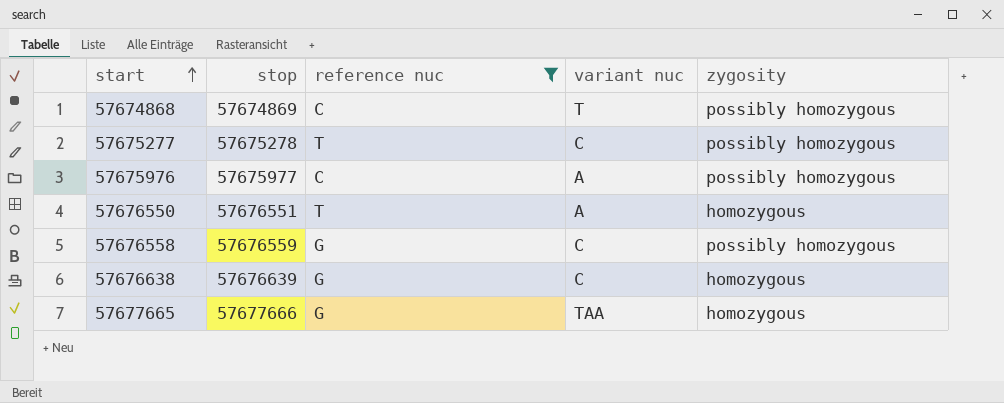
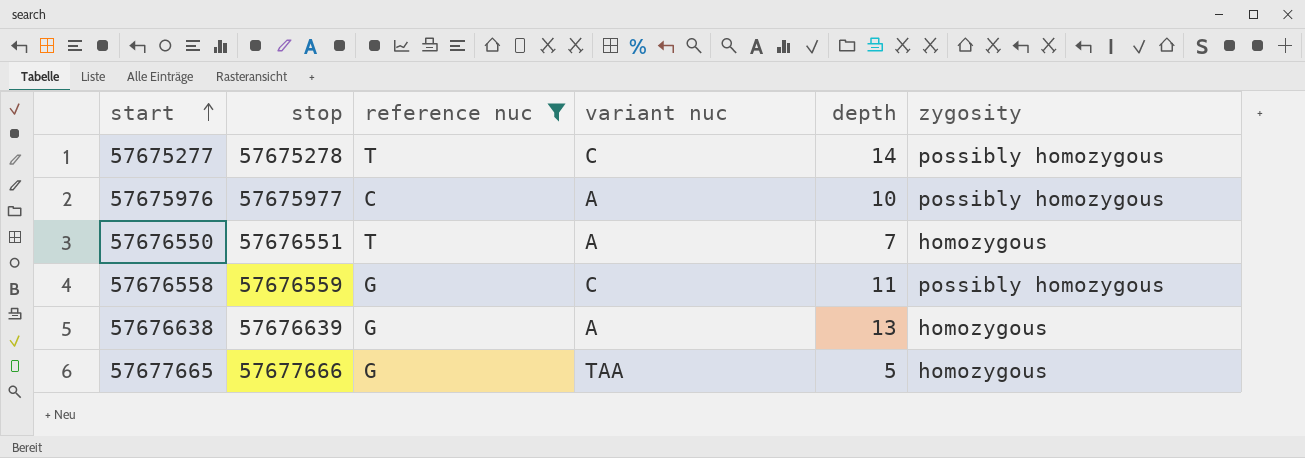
column depth | position: none -> 5
row 57674868: 57674869 | C | T | possibly homozygous -> none
57676638 | variant nuc: C -> A

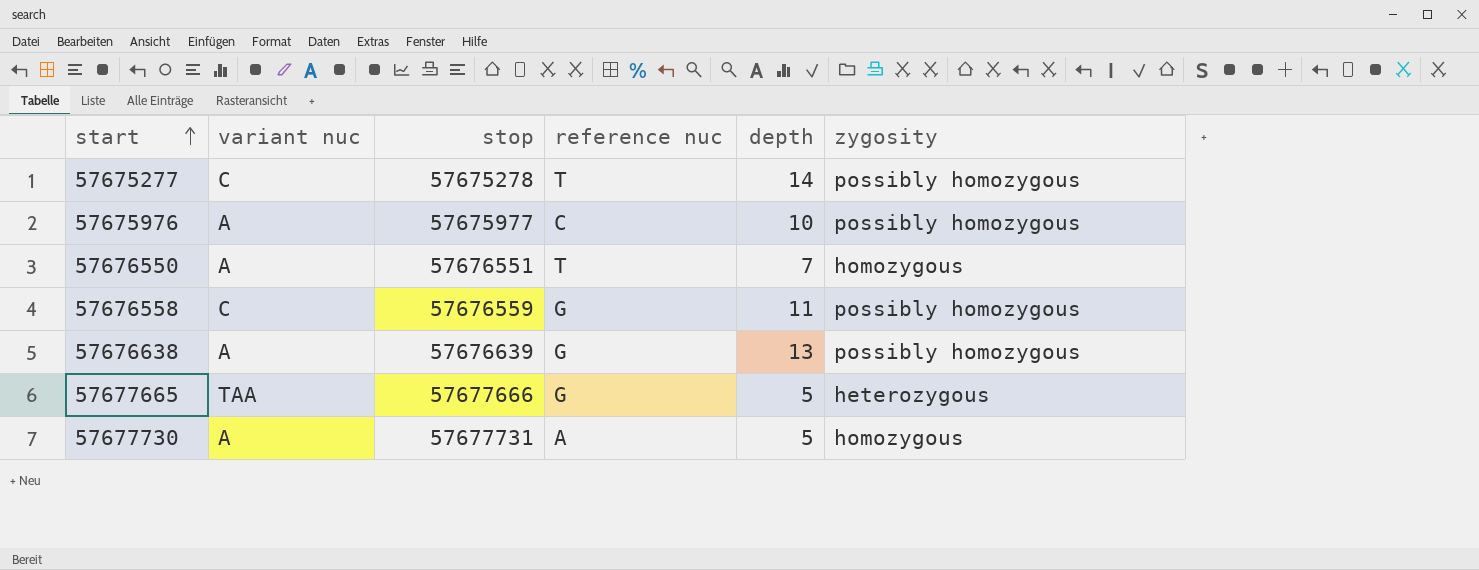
filter: reference nuc != A -> none
column variant nuc | position: 4 -> 2
57676638 | zygosity: homozygous -> possibly homozygous
57677665 | zygosity: homozygous -> heterozygous

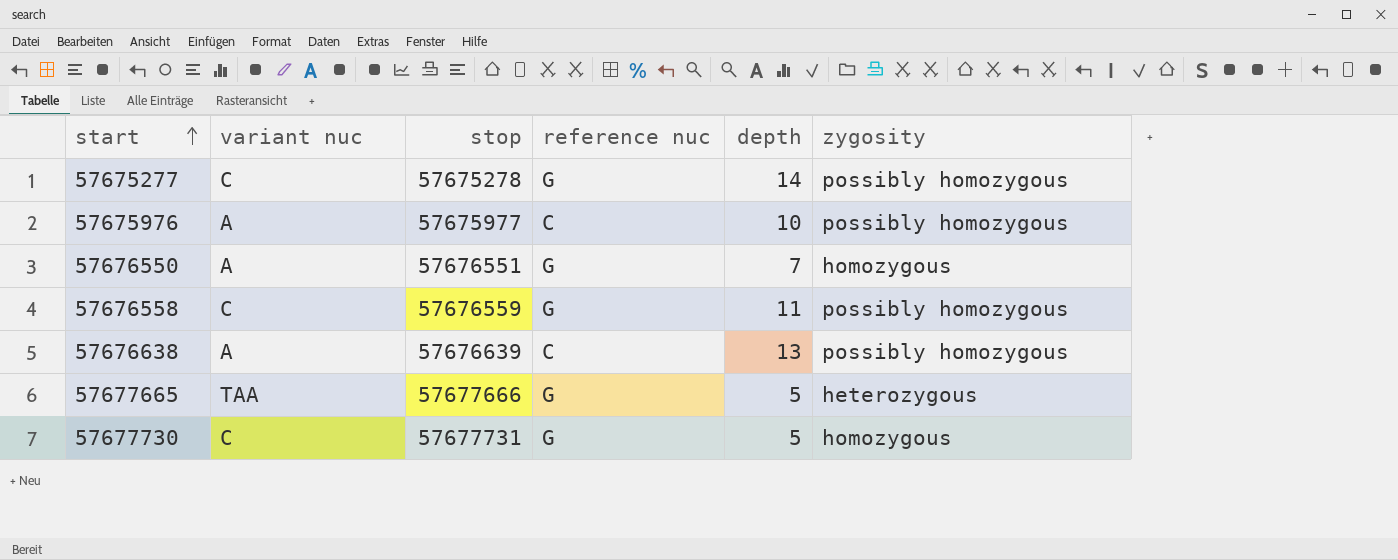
57675277 | reference nuc: T -> G
57676550 | reference nuc: T -> G
57676638 | reference nuc: G -> C
57677730 | variant nuc: A -> C
57677730 | reference nuc: A -> G

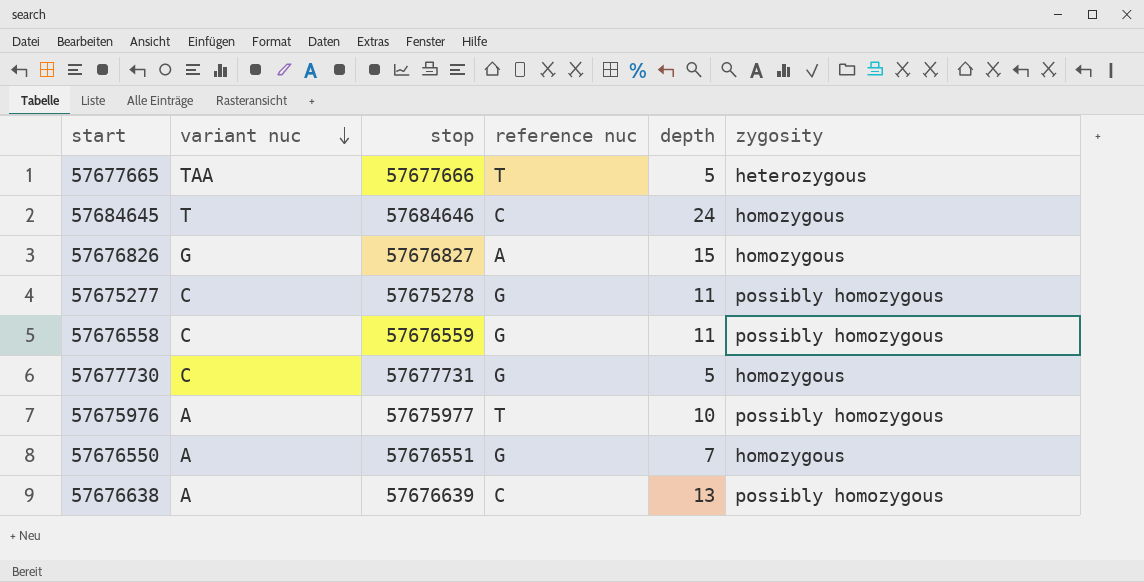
row order: start ascending -> variant nuc descending
57677665 | reference nuc: G -> T
row 57684645: none -> T | 57684646 | C | 24 | homozygous
row 57676826: none -> G | 57676827 | A | 15 | homozygous
57675277 | depth: 14 -> 11
57675976 | reference nuc: C -> T

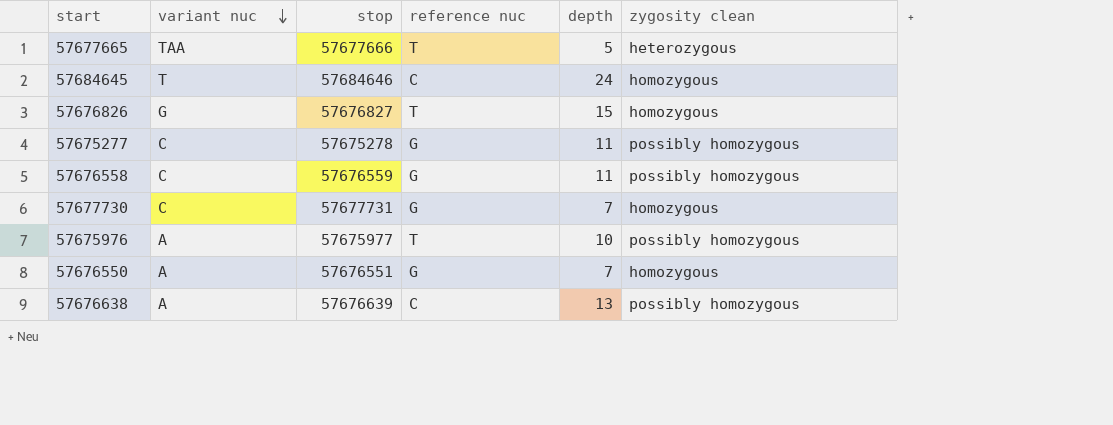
column name: zygosity -> zygosity clean
57676826 | reference nuc: A -> T
57677730 | depth: 5 -> 7

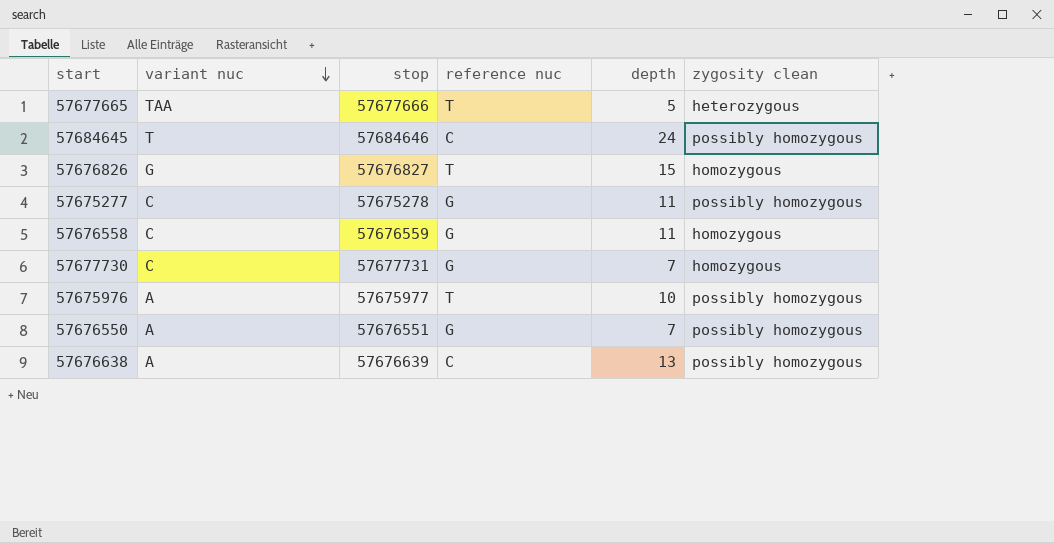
57684645 | zygosity clean: homozygous -> possibly homozygous
57676558 | zygosity clean: possibly homozygous -> homozygous
57676550 | zygosity clean: homozygous -> possibly homozygous

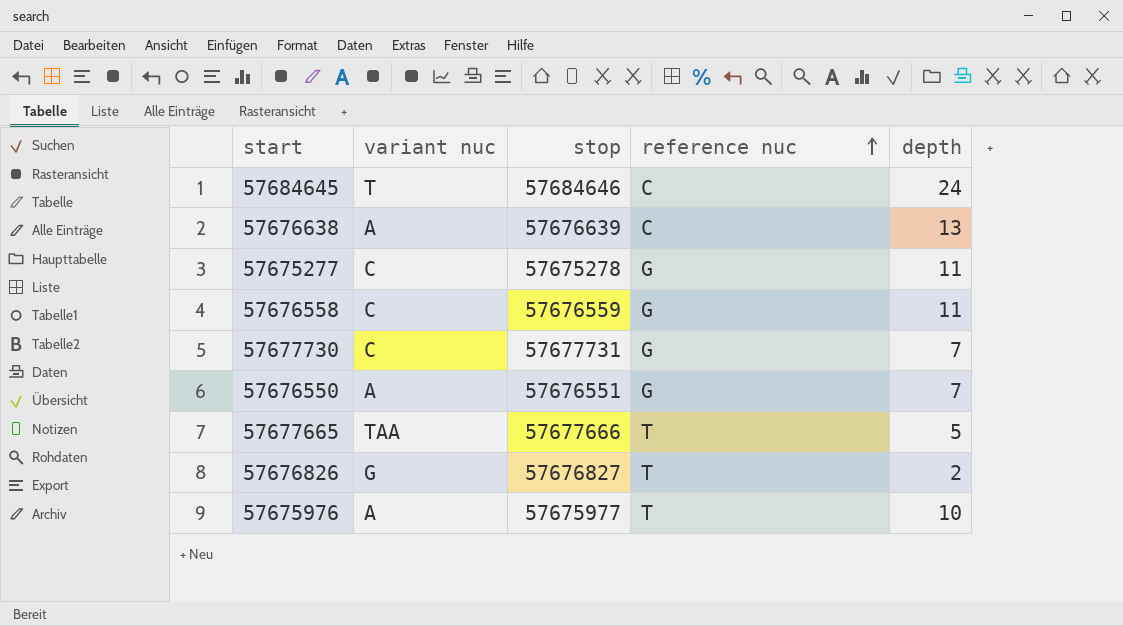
row order: variant nuc descending -> reference nuc ascending
column zygosity clean | position: 6 -> none
57676826 | depth: 15 -> 2

